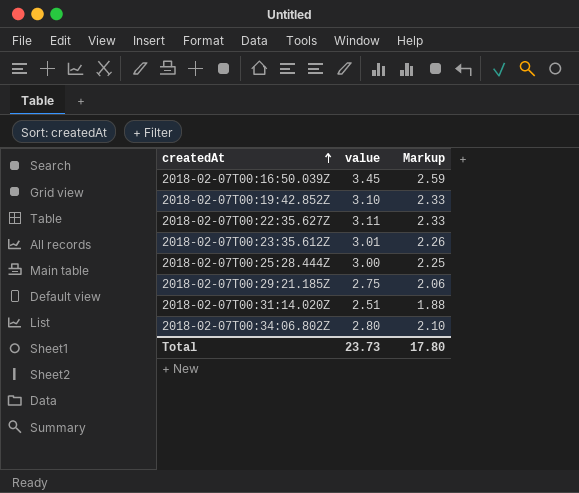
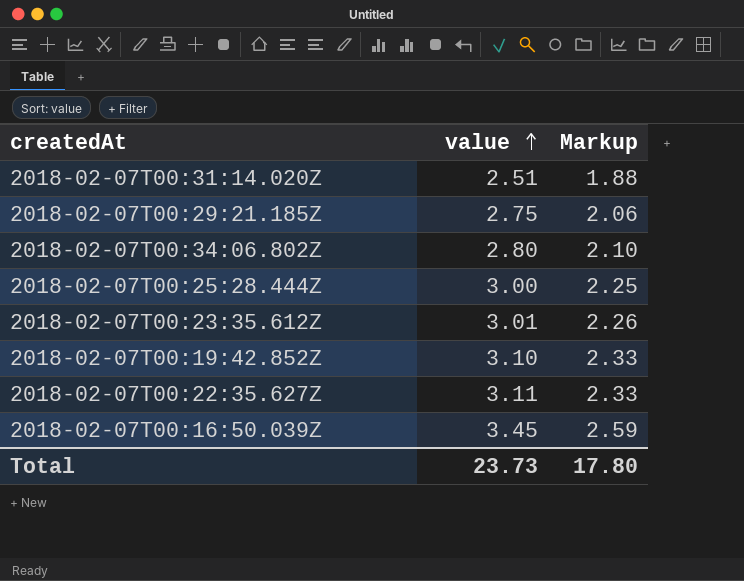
row order: createdAt ascending -> value ascending

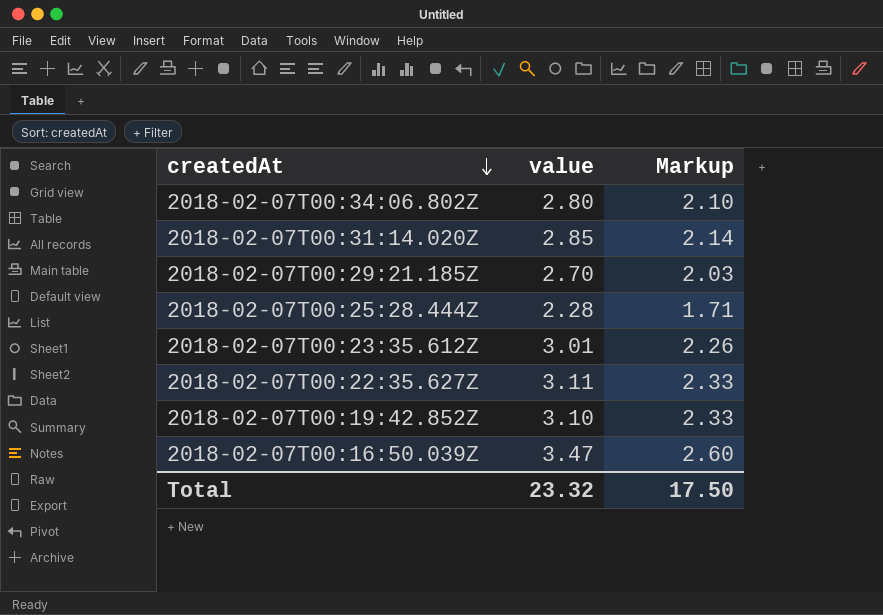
row order: value ascending -> createdAt descending
2018-02-07T00:31:14.020Z | value: 2.51 -> 2.85
2018-02-07T00:31:14.020Z | Markup: 1.88 -> 2.14
2018-02-07T00:29:21.185Z | value: 2.75 -> 2.70
2018-02-07T00:29:21.185Z | Markup: 2.06 -> 2.03
2018-02-07T00:25:28.444Z | value: 3.00 -> 2.28
2018-02-07T00:25:28.444Z | Markup: 2.25 -> 1.71
2018-02-07T00:16:50.039Z | value: 3.45 -> 3.47
2018-02-07T00:16:50.039Z | Markup: 2.59 -> 2.60
Total | value: 23.73 -> 23.32
Total | Markup: 17.80 -> 17.50

